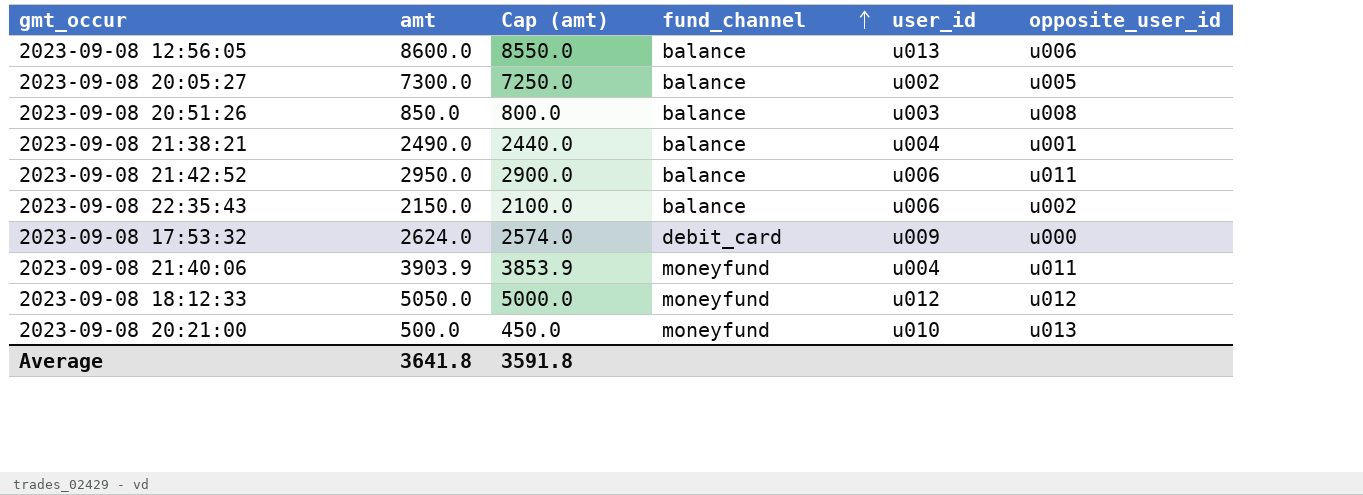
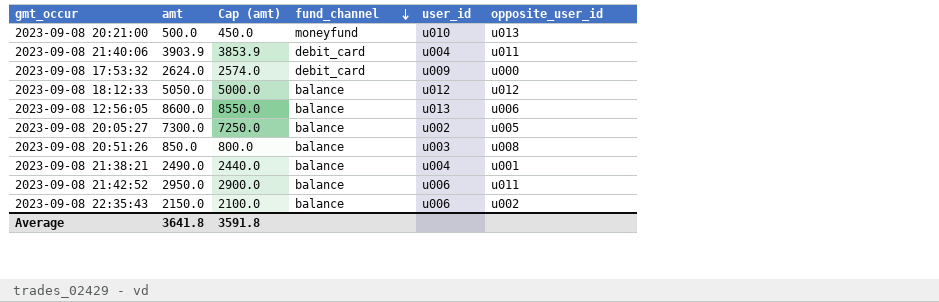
row order: fund_channel ascending -> fund_channel descending
2023-09-08 21:40:06 | fund_channel: moneyfund -> debit_card
2023-09-08 18:12:33 | fund_channel: moneyfund -> balance

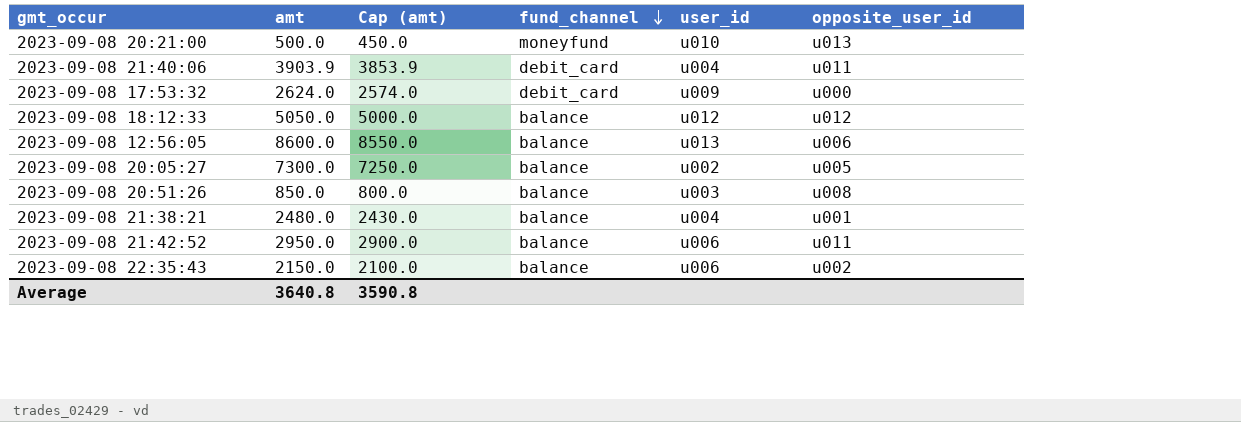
2023-09-08 21:38:21 | amt: 2490.0 -> 2480.0
2023-09-08 21:38:21 | Cap (amt): 2440.0 -> 2430.0
Average | amt: 3641.8 -> 3640.8
Average | Cap (amt): 3591.8 -> 3590.8

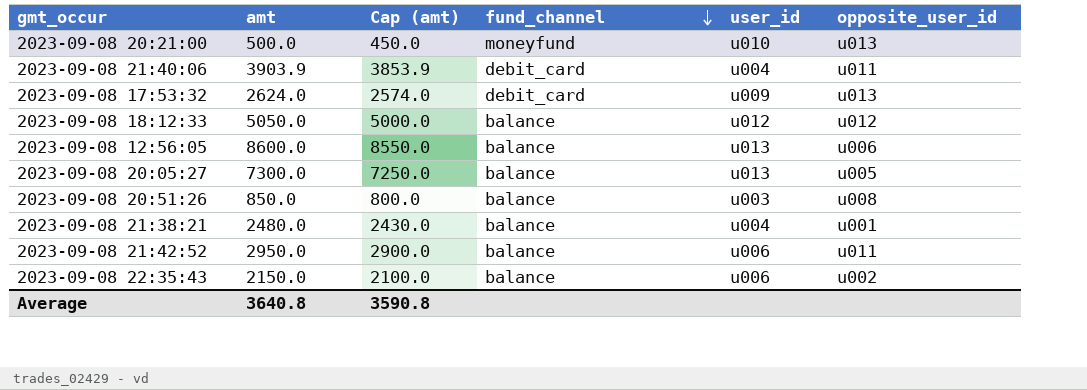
2023-09-08 17:53:32 | opposite_user_id: u000 -> u013
2023-09-08 20:05:27 | user_id: u002 -> u013

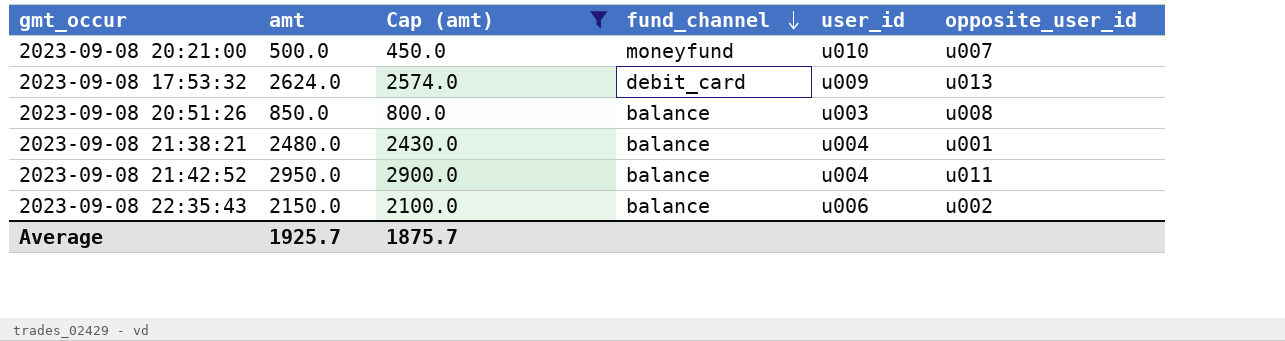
filter: none -> Cap (amt) <= 2900.0
2023-09-08 20:21:00 | opposite_user_id: u013 -> u007
2023-09-08 21:42:52 | user_id: u006 -> u004
Average | amt: 3640.8 -> 1925.7
Average | Cap (amt): 3590.8 -> 1875.7

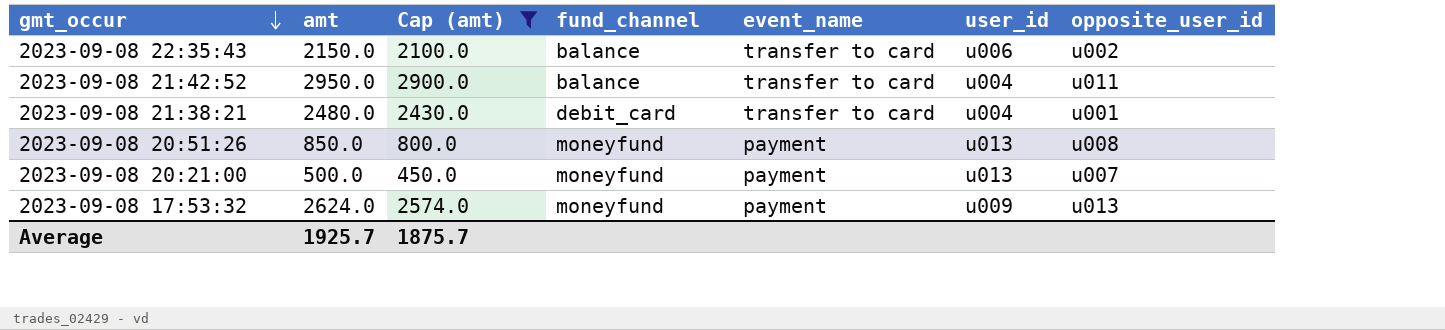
row order: fund_channel descending -> gmt_occur descending
column event_name | position: none -> 5
2023-09-08 21:38:21 | fund_channel: balance -> debit_card
2023-09-08 20:51:26 | fund_channel: balance -> moneyfund
2023-09-08 20:51:26 | user_id: u003 -> u013
2023-09-08 20:21:00 | user_id: u010 -> u013
2023-09-08 17:53:32 | fund_channel: debit_card -> moneyfund

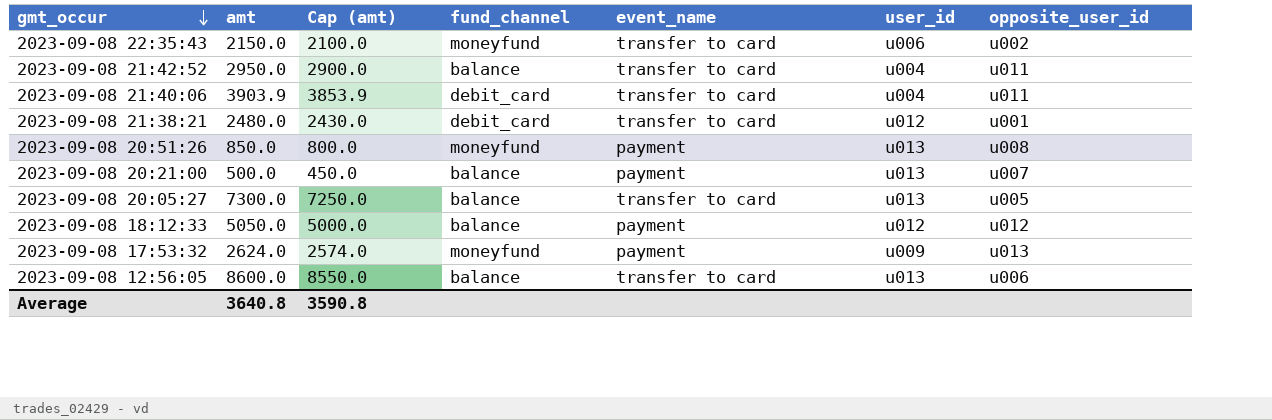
filter: Cap (amt) <= 2900.0 -> none
2023-09-08 22:35:43 | fund_channel: balance -> moneyfund
2023-09-08 21:38:21 | user_id: u004 -> u012
2023-09-08 20:21:00 | fund_channel: moneyfund -> balance
Average | amt: 1925.7 -> 3640.8
Average | Cap (amt): 1875.7 -> 3590.8

